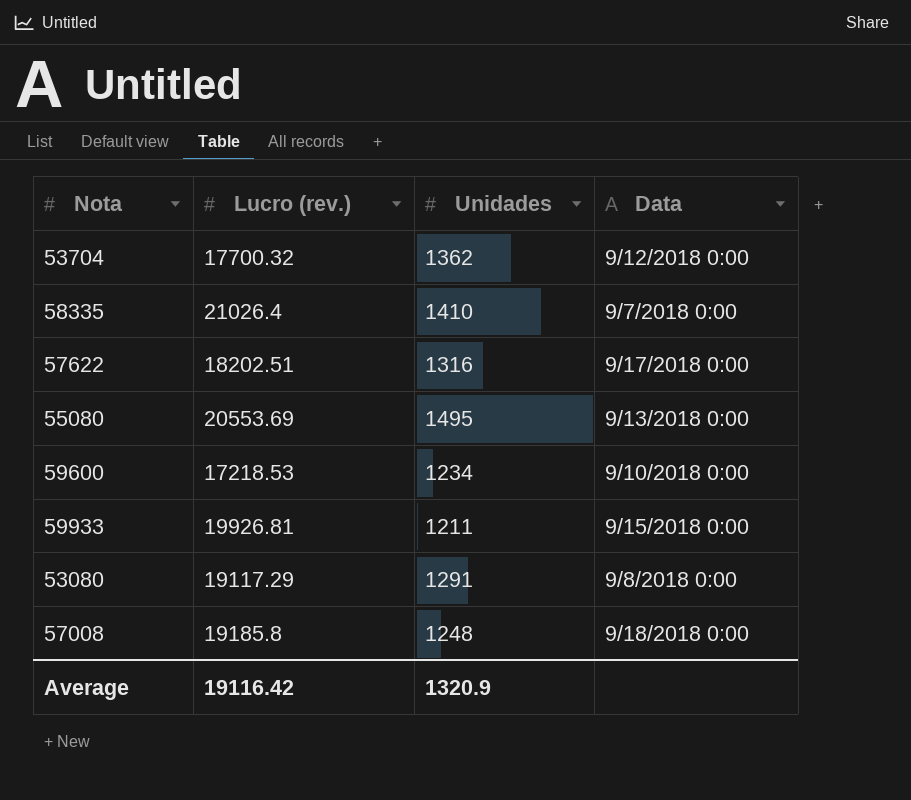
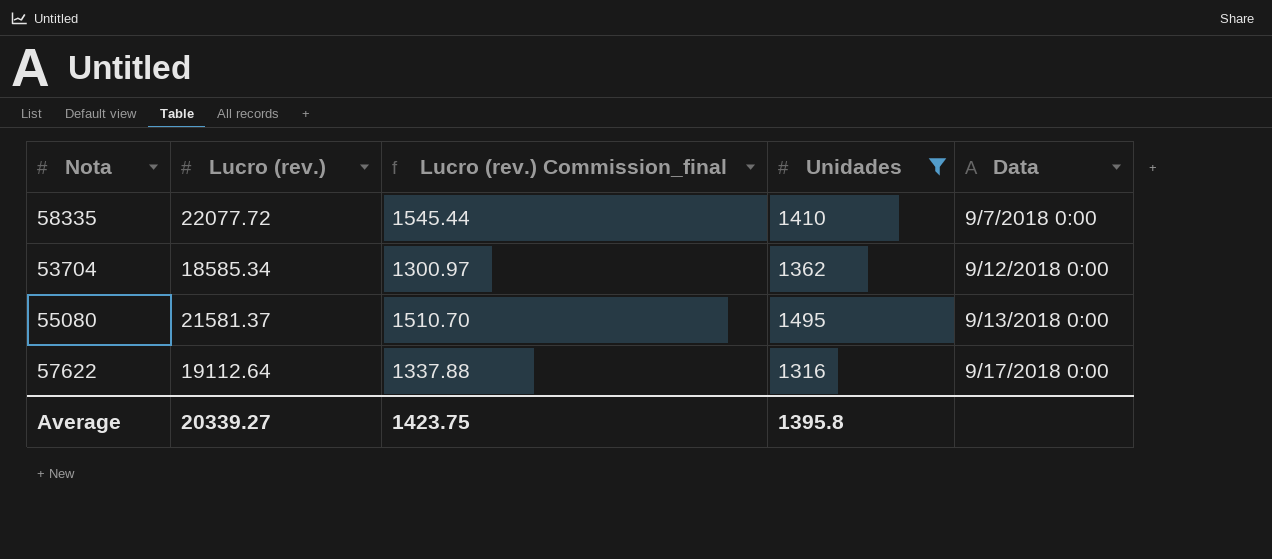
filter: none -> Unidades >= 1316
row order: none -> Data ascending
column Lucro (rev.) Commission_final | formula: none -> [Lucro (rev.)] * 0.07
58335 | Lucro (rev.): 21026.4 -> 22077.72
53704 | Lucro (rev.): 17700.32 -> 18585.34
55080 | Lucro (rev.): 20553.69 -> 21581.37
57622 | Lucro (rev.): 18202.51 -> 19112.64
Average | Lucro (rev.): 19116.42 -> 20339.27
Average | Unidades: 1320.9 -> 1395.8

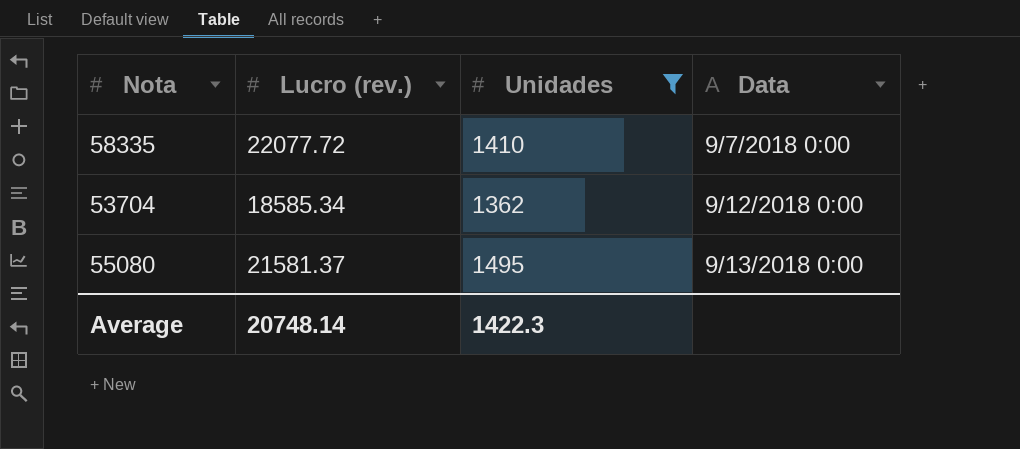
column Lucro (rev.) Commission_final | formula: [Lucro (rev.)] * 0.07 -> none
row 57622: 19112.64 | 1337.88 | 1316 | 9/17/2018 0:00 -> none
Average | Lucro (rev.): 20339.27 -> 20748.14
Average | Unidades: 1395.8 -> 1422.3

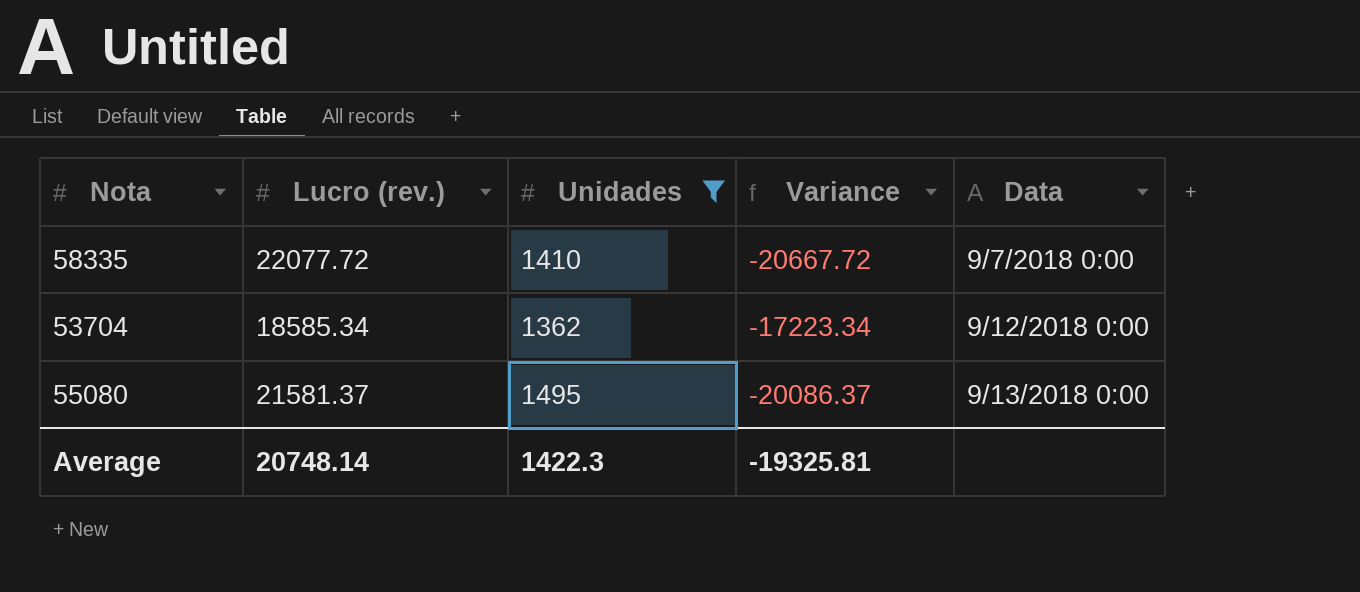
column Variance | formula: none -> [Unidades] - [Lucro (rev.)]

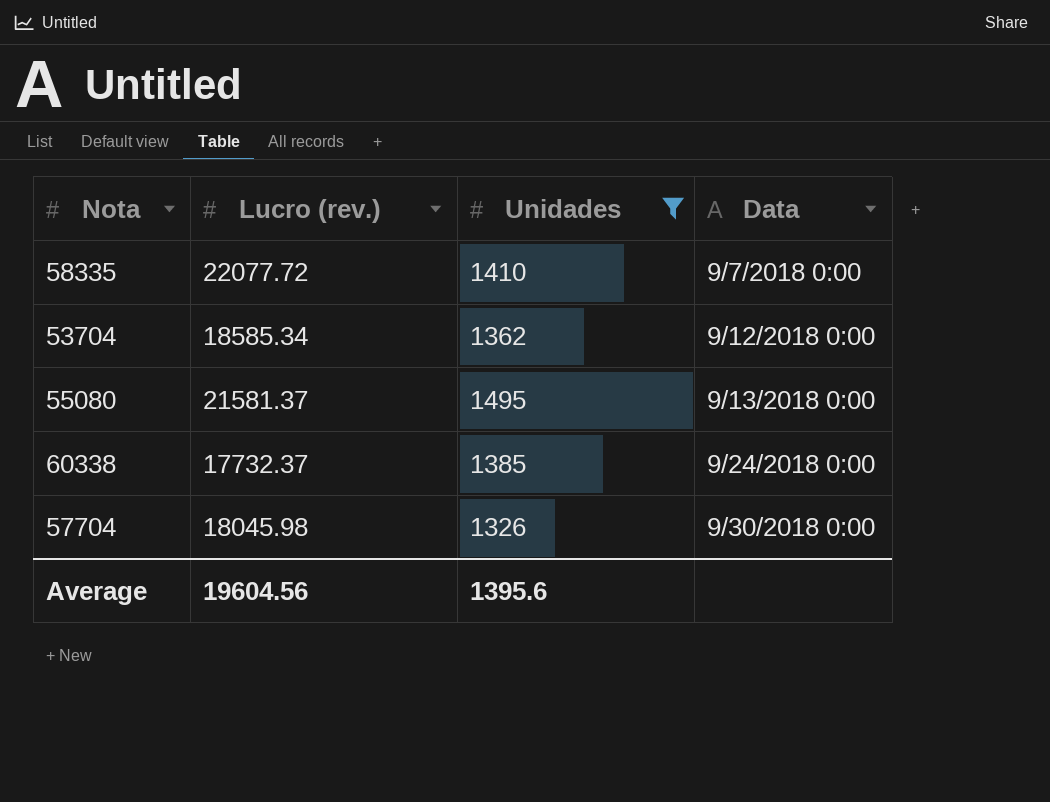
column Variance | formula: [Unidades] - [Lucro (rev.)] -> none
row 60338: none -> 17732.37 | 1385 | 9/24/2018 0:00
row 57704: none -> 18045.98 | 1326 | 9/30/2018 0:00
Average | Lucro (rev.): 20748.14 -> 19604.56
Average | Unidades: 1422.3 -> 1395.6

